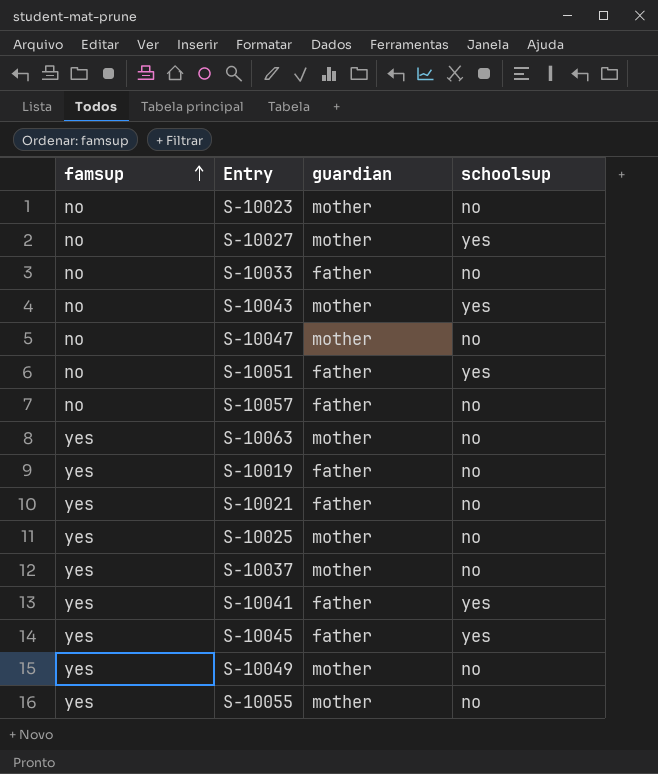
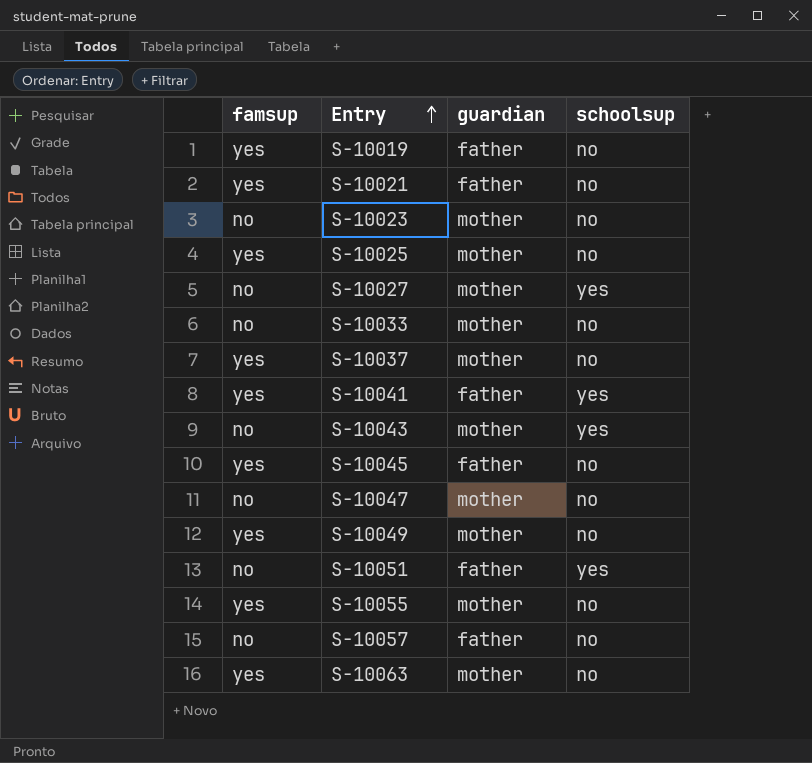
row order: famsup ascending -> Entry ascending
S-10033 | guardian: father -> mother
S-10045 | schoolsup: yes -> no

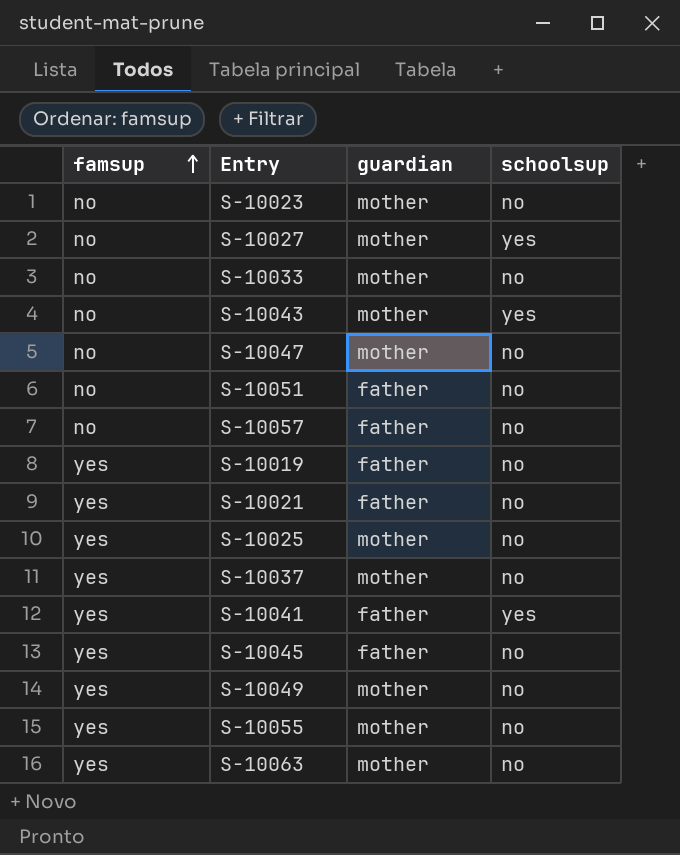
row order: Entry ascending -> famsup ascending
S-10051 | schoolsup: yes -> no

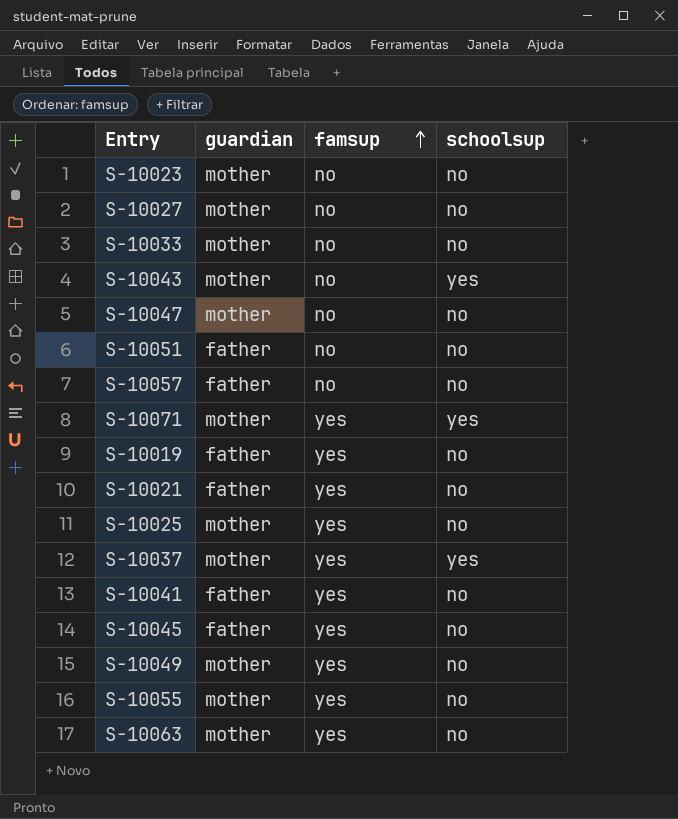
column famsup | position: 1 -> 3
S-10027 | schoolsup: yes -> no
row S-10071: none -> mother | yes | yes
S-10037 | schoolsup: no -> yes
S-10041 | schoolsup: yes -> no

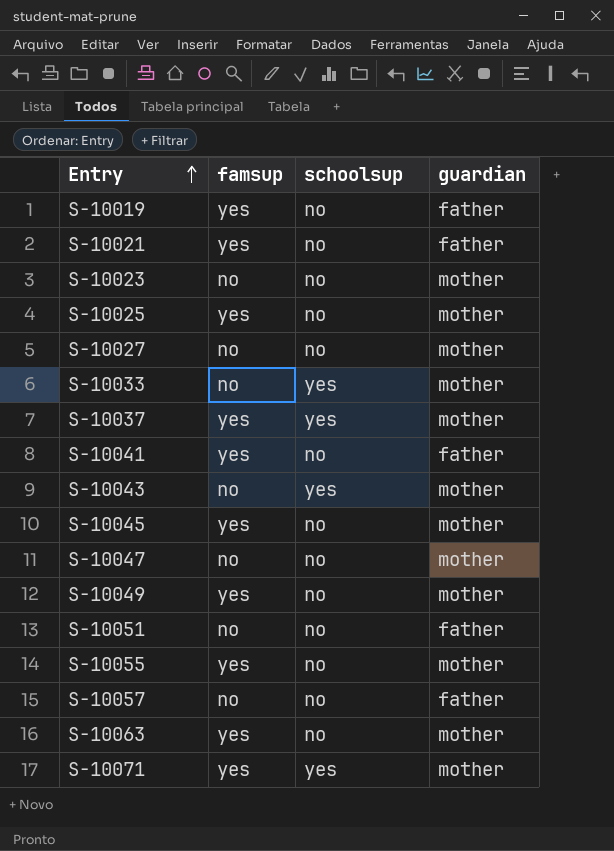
row order: famsup ascending -> Entry ascending
column guardian | position: 2 -> 4
S-10033 | schoolsup: no -> yes
S-10045 | guardian: father -> mother

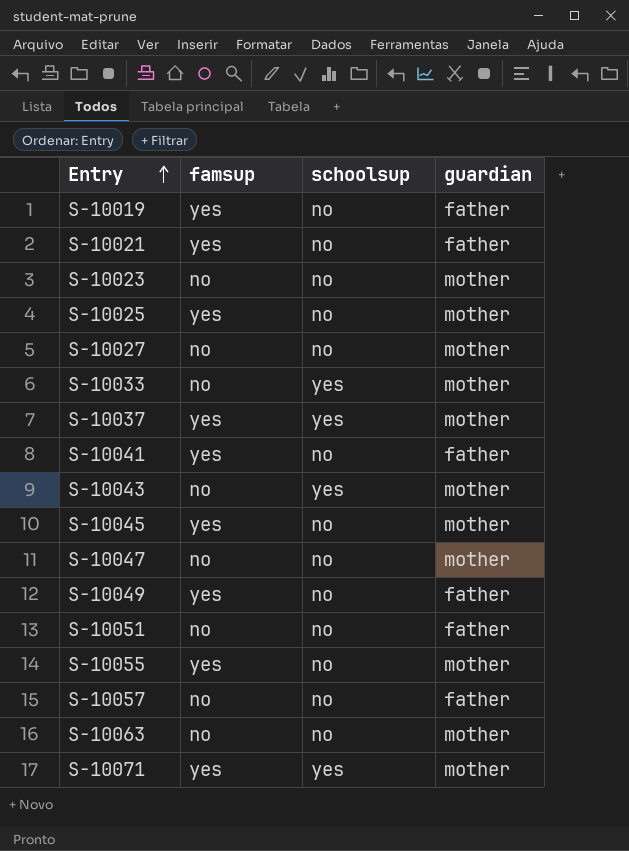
S-10049 | guardian: mother -> father
S-10063 | famsup: yes -> no

